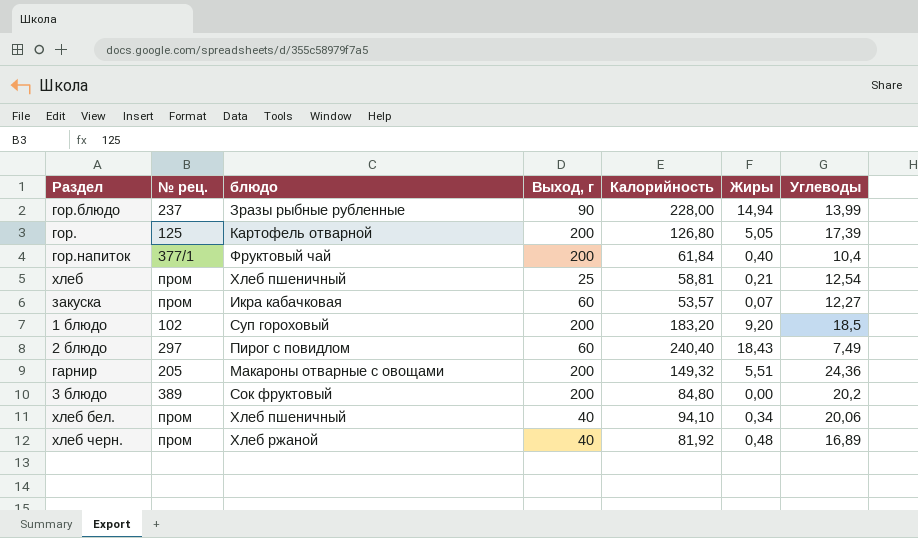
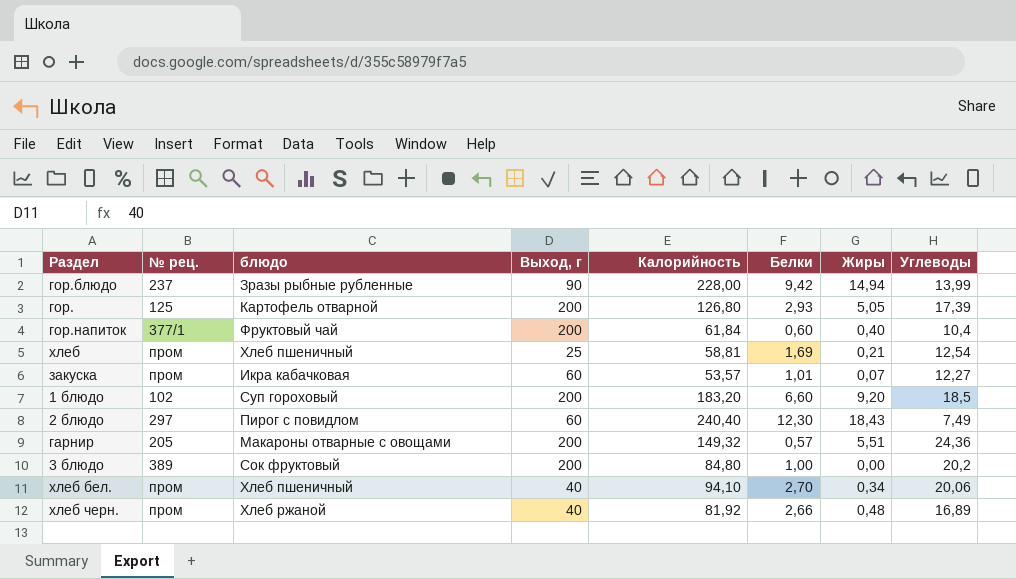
column Белки | position: none -> 6

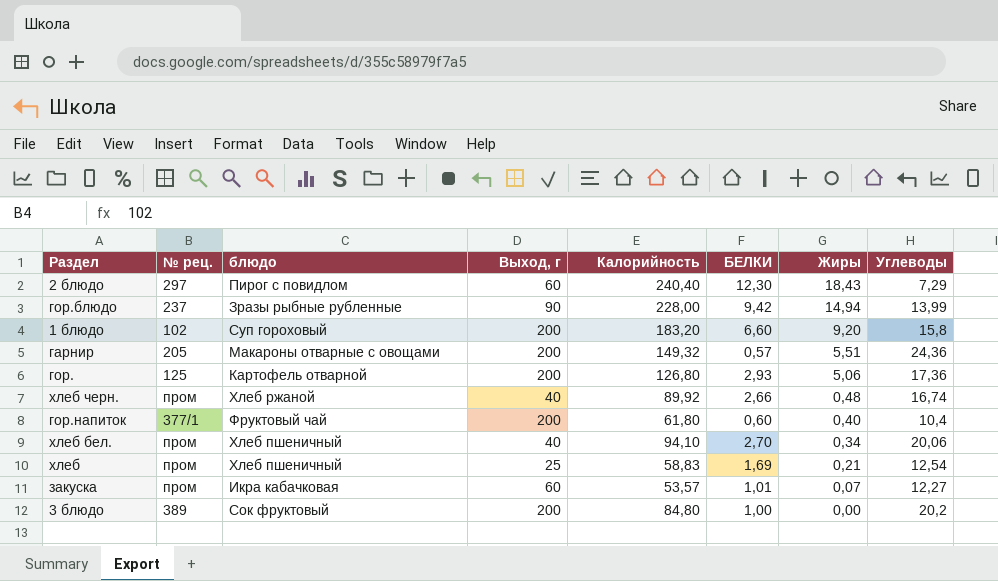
row order: none -> Жиры descending
column name: Белки -> БЕЛКИ
2 блюдо | Углеводы: 7,49 -> 7,29
1 блюдо | Углеводы: 18,5 -> 15,8
гор. | Жиры: 5,05 -> 5,06
гор. | Углеводы: 17,39 -> 17,36
хлеб черн. | Калорийность: 81,92 -> 89,92
хлеб черн. | Углеводы: 16,89 -> 16,74
гор.напиток | Калорийность: 61,84 -> 61,80
хлеб | Калорийность: 58,81 -> 58,83

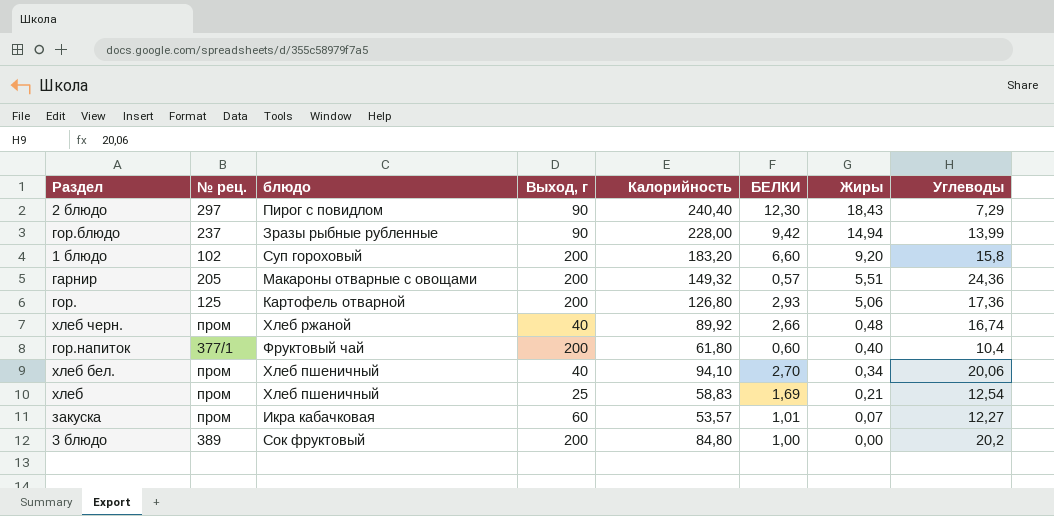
2 блюдо | Выход, г: 60 -> 90

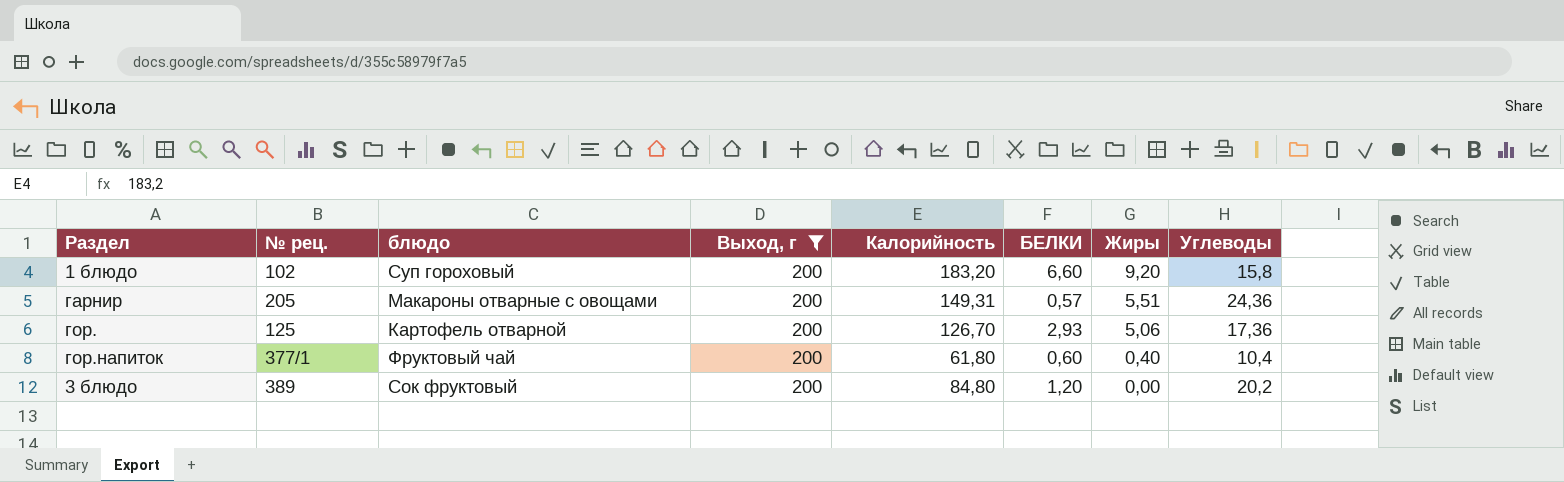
filter: none -> Выход, г = 200
гарнир | Калорийность: 149,32 -> 149,31
гор. | Калорийность: 126,80 -> 126,70
3 блюдо | БЕЛКИ: 1,00 -> 1,20

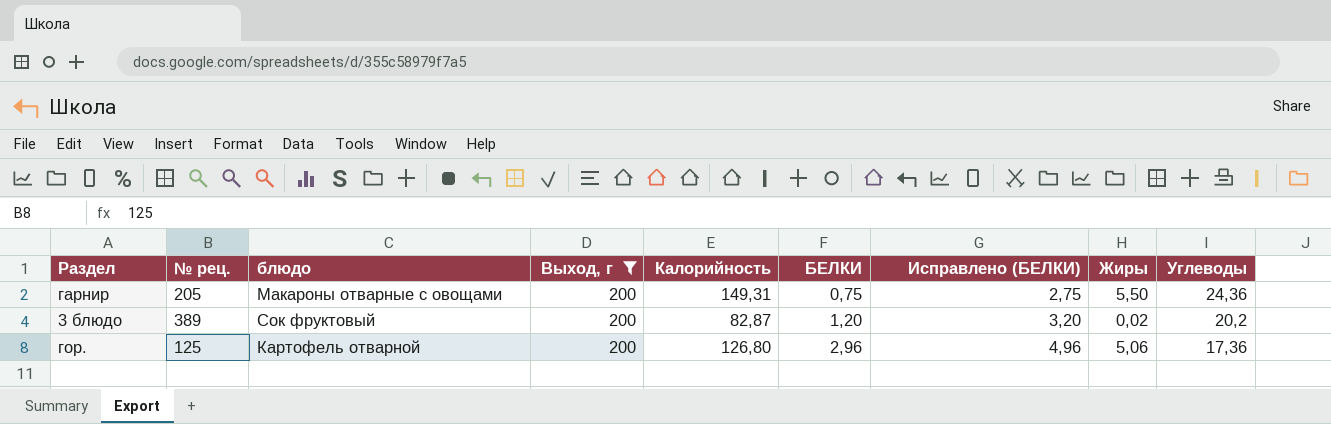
row order: Жиры descending -> БЕЛКИ ascending
column Исправлено (БЕЛКИ) | formula: none -> [БЕЛКИ] + 2
row 1 блюдо: 102 | Суп гороховый | 200 | 183,20 | 6,60 | 9,20 | 15,8 -> none
row гор.напиток: 377/1 | Фруктовый чай | 200 | 61,80 | 0,60 | 0,40 | 10,4 -> none
гарнир | БЕЛКИ: 0,57 -> 0,75
гарнир | Жиры: 5,51 -> 5,50
3 блюдо | Калорийность: 84,80 -> 82,87
3 блюдо | Жиры: 0,00 -> 0,02
гор. | Калорийность: 126,70 -> 126,80
гор. | БЕЛКИ: 2,93 -> 2,96

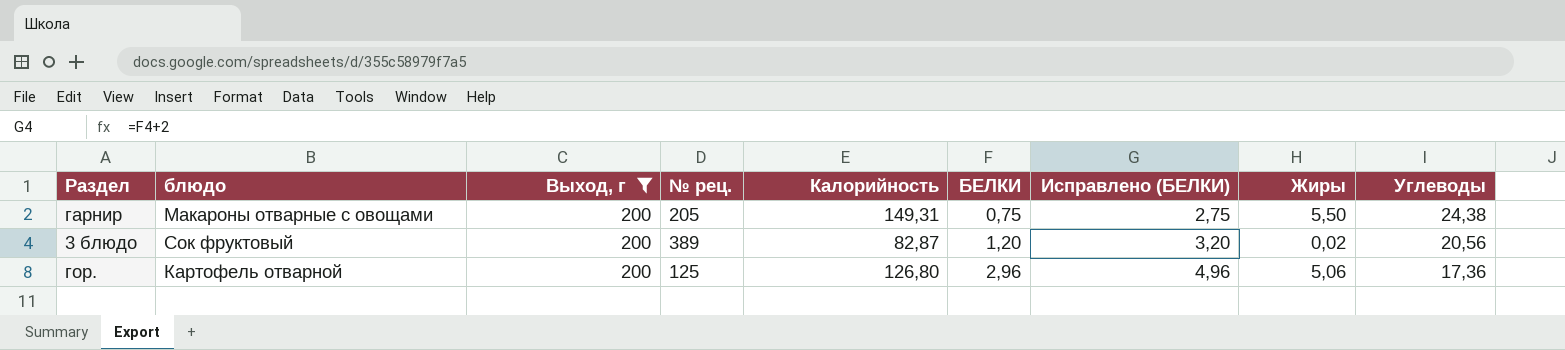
column № рец. | position: 2 -> 4
гарнир | Углеводы: 24,36 -> 24,38
3 блюдо | Углеводы: 20,2 -> 20,56

